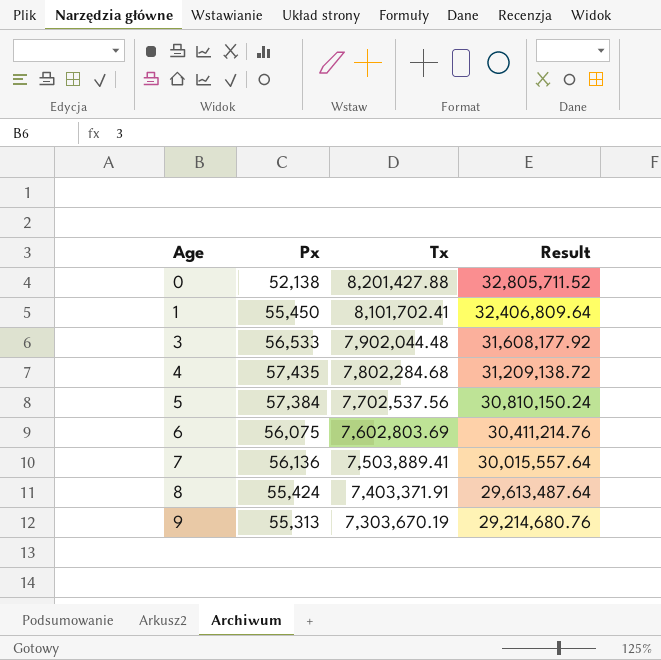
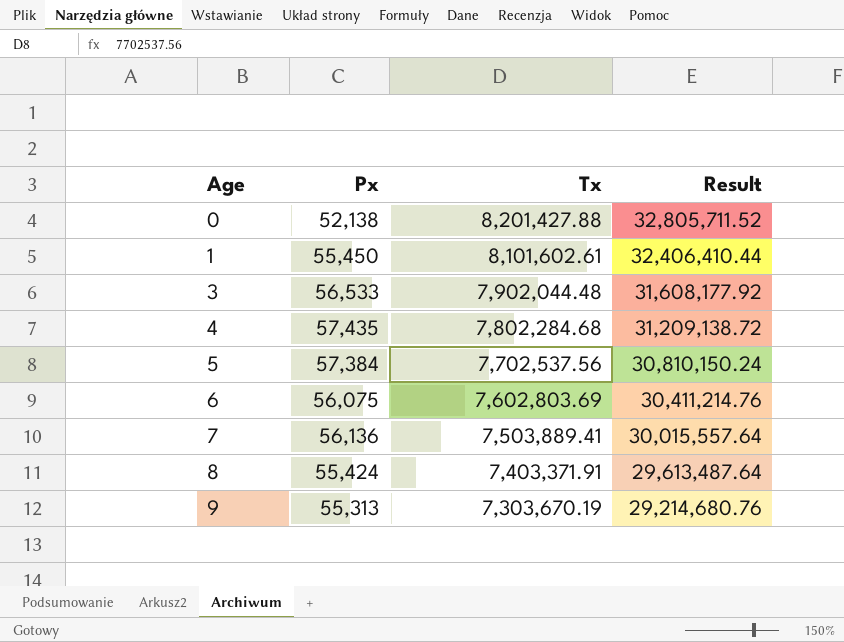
1 | Tx: 8,101,702.41 -> 8,101,602.61
1 | Result: 32,406,809.64 -> 32,406,410.44

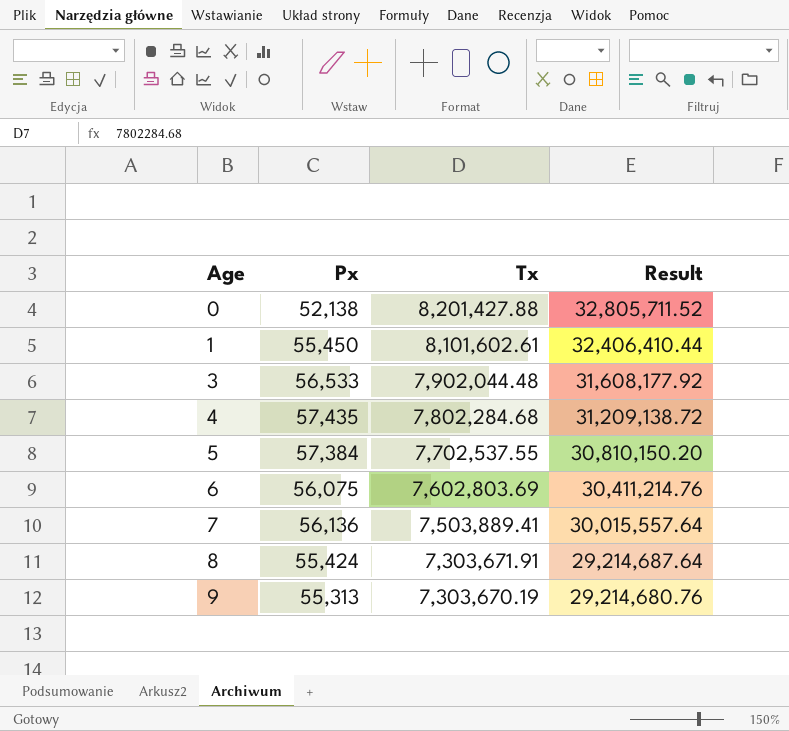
5 | Tx: 7,702,537.56 -> 7,702,537.55
5 | Result: 30,810,150.24 -> 30,810,150.20
8 | Tx: 7,403,371.91 -> 7,303,671.91
8 | Result: 29,613,487.64 -> 29,214,687.64

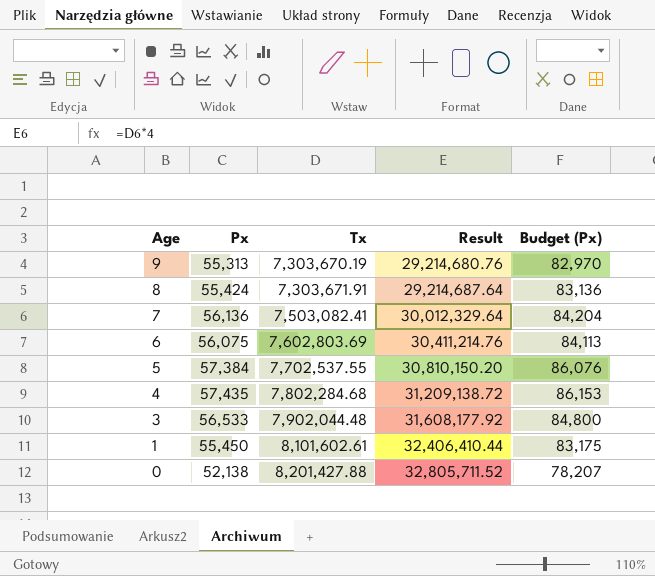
row order: Age ascending -> Age descending
column Budget (Px) | formula: none -> [Px] * 1.5
7 | Tx: 7,503,889.41 -> 7,503,082.41
7 | Result: 30,015,557.64 -> 30,012,329.64

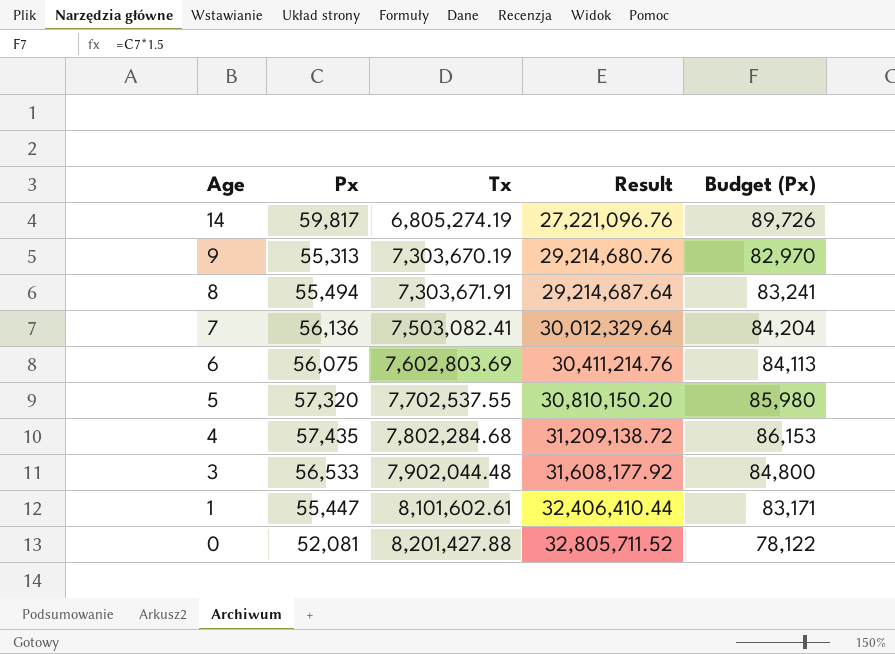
row 14: none -> 59,817 | 6,805,274.19 | 27,221,096.76 | 89,726
8 | Px: 55,424 -> 55,494
8 | Budget (Px): 83,136 -> 83,241
5 | Px: 57,384 -> 57,320
5 | Budget (Px): 86,076 -> 85,980
1 | Px: 55,450 -> 55,447
1 | Budget (Px): 83,175 -> 83,171
0 | Px: 52,138 -> 52,081
0 | Budget (Px): 78,207 -> 78,122

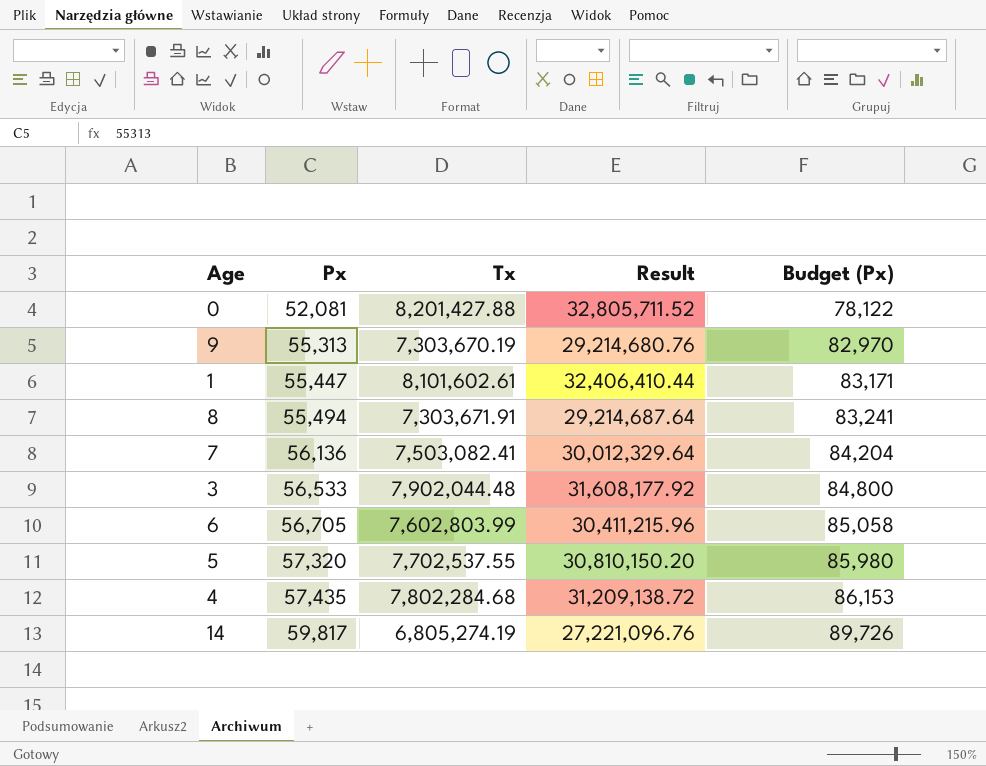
row order: Age descending -> Px ascending
6 | Px: 56,075 -> 56,705
6 | Tx: 7,602,803.69 -> 7,602,803.99
6 | Result: 30,411,214.76 -> 30,411,215.96
6 | Budget (Px): 84,113 -> 85,058

